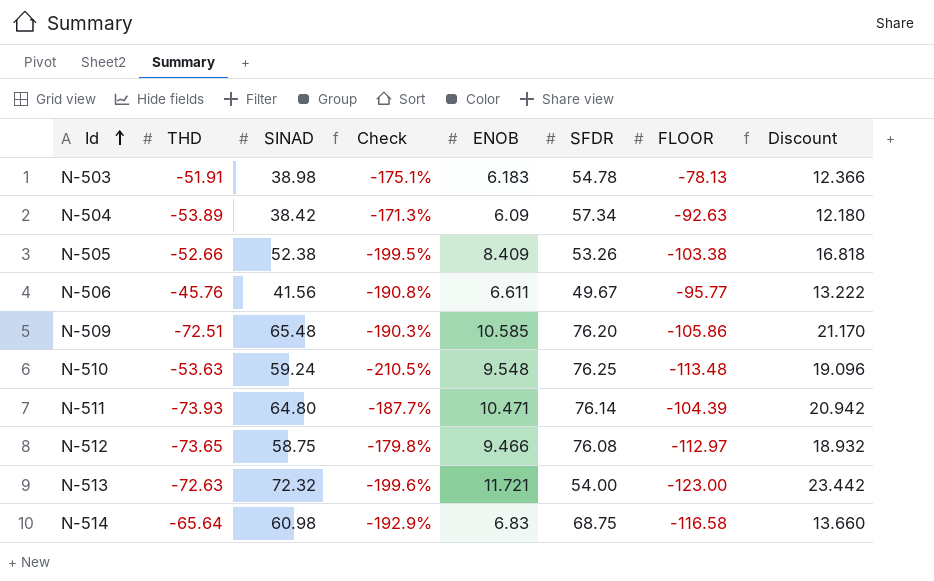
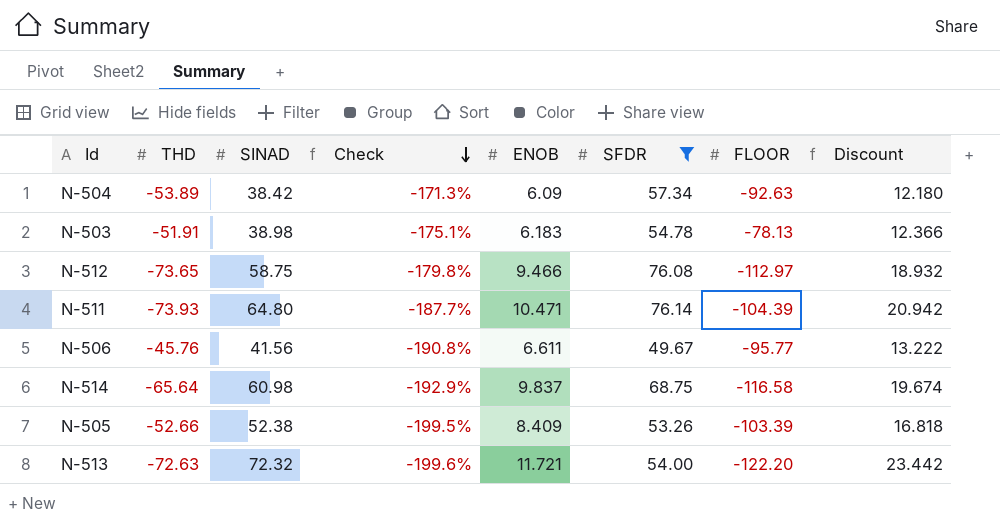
filter: none -> SFDR <= 76.14
row order: Id ascending -> Check descending
N-514 | ENOB: 6.83 -> 9.837
N-514 | Discount: 13.660 -> 19.674
N-505 | FLOOR: -103.38 -> -103.39
N-513 | FLOOR: -123.00 -> -122.20

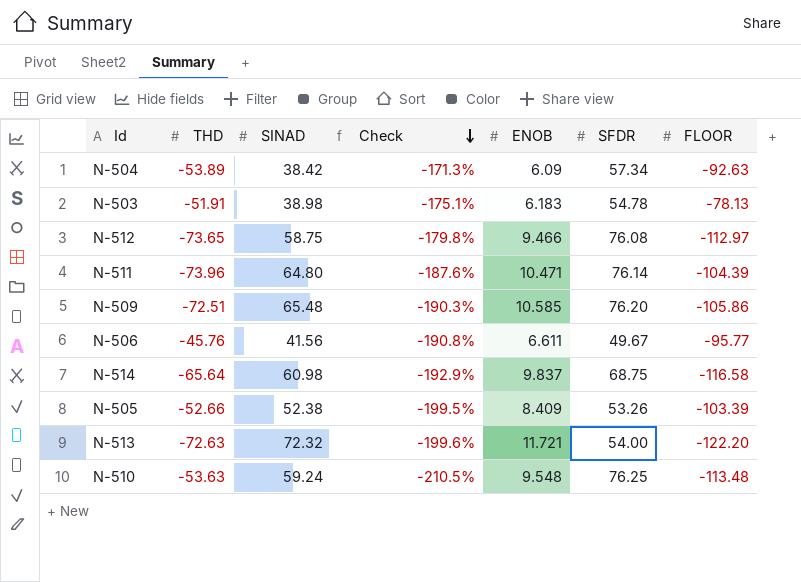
filter: SFDR <= 76.14 -> none
column Discount | formula: [ENOB] * 2 -> none
N-511 | THD: -73.93 -> -73.96
N-511 | Check: -187.7% -> -187.6%

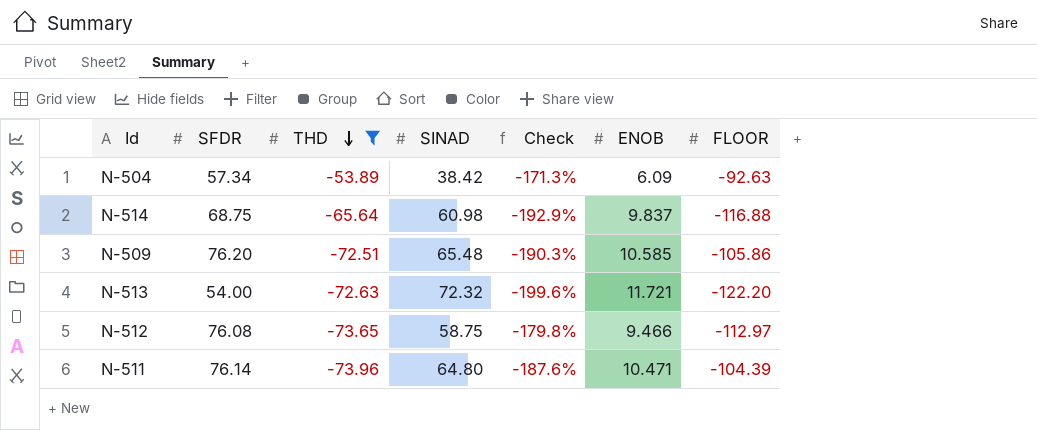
filter: none -> THD <= -53.89
row order: Check descending -> THD descending
column SFDR | position: 6 -> 2
N-514 | FLOOR: -116.58 -> -116.88

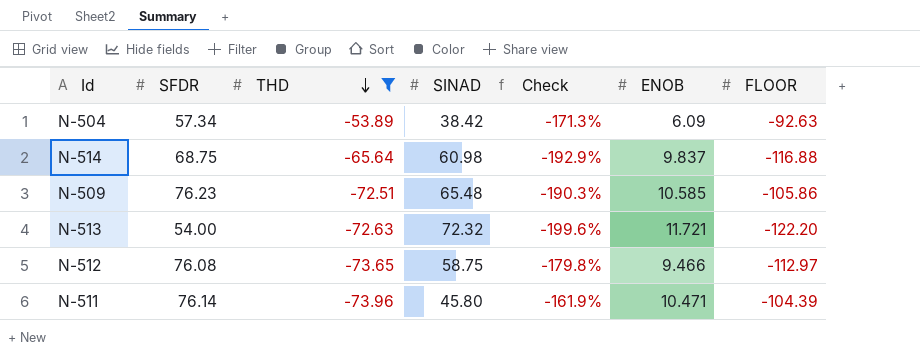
N-509 | SFDR: 76.20 -> 76.23
N-511 | SINAD: 64.80 -> 45.80
N-511 | Check: -187.6% -> -161.9%

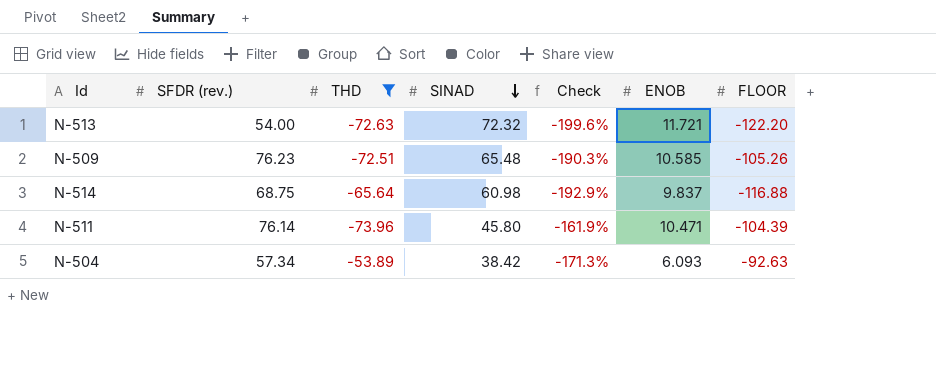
row order: THD descending -> SINAD descending
column name: SFDR -> SFDR (rev.)
row N-512: 76.08 | -73.65 | 58.75 | -179.8% | 9.466 | -112.97 -> none
N-509 | FLOOR: -105.86 -> -105.26
N-504 | ENOB: 6.09 -> 6.093

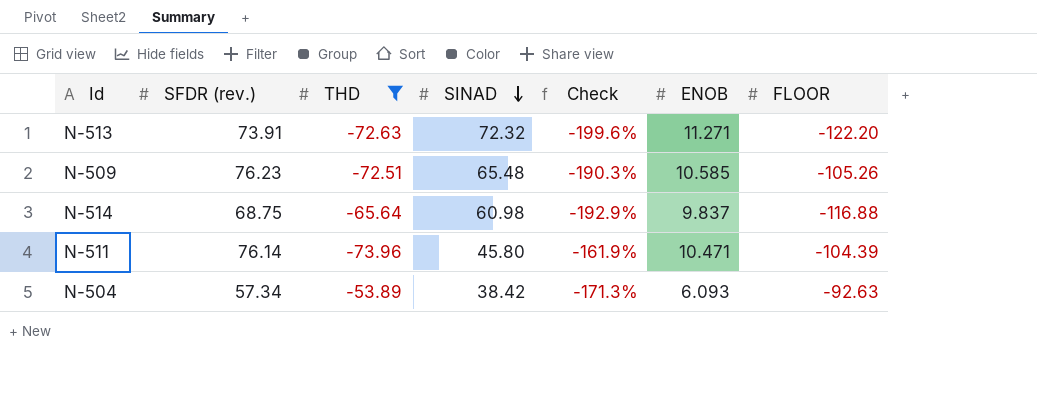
N-513 | SFDR (rev.): 54.00 -> 73.91
N-513 | ENOB: 11.721 -> 11.271

